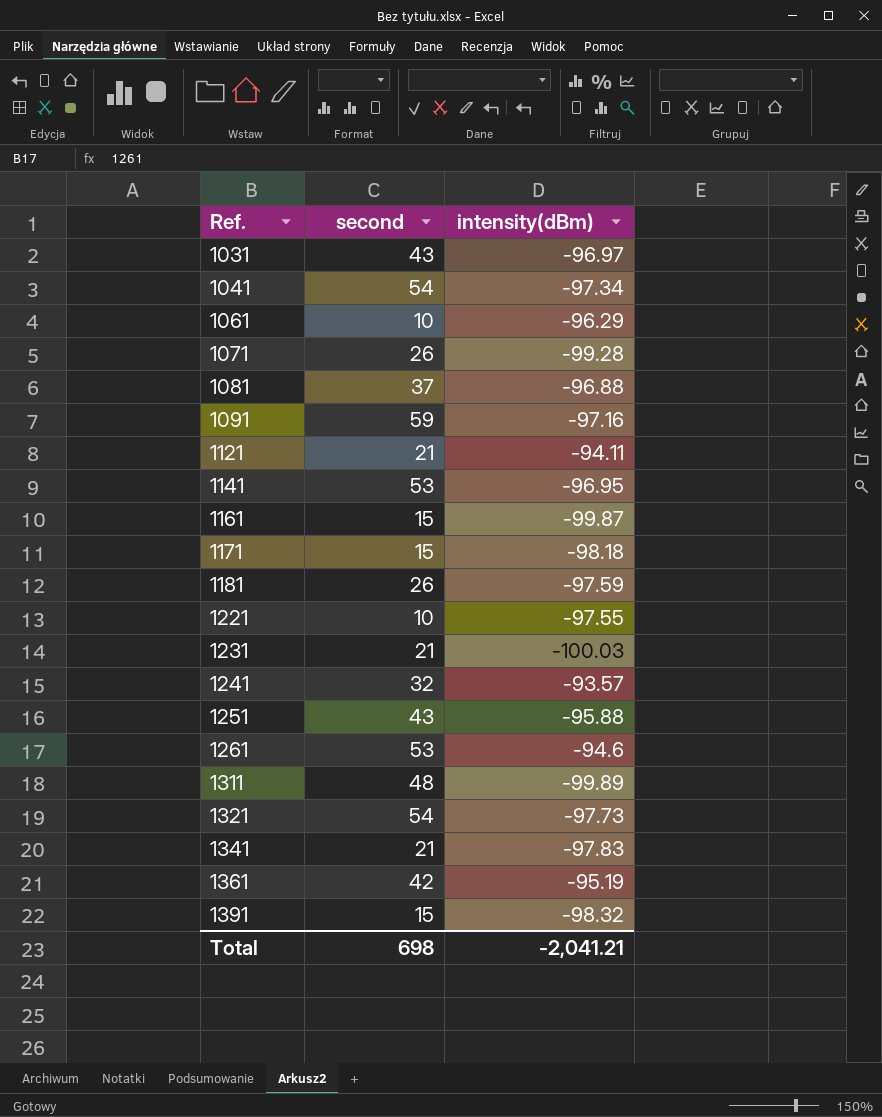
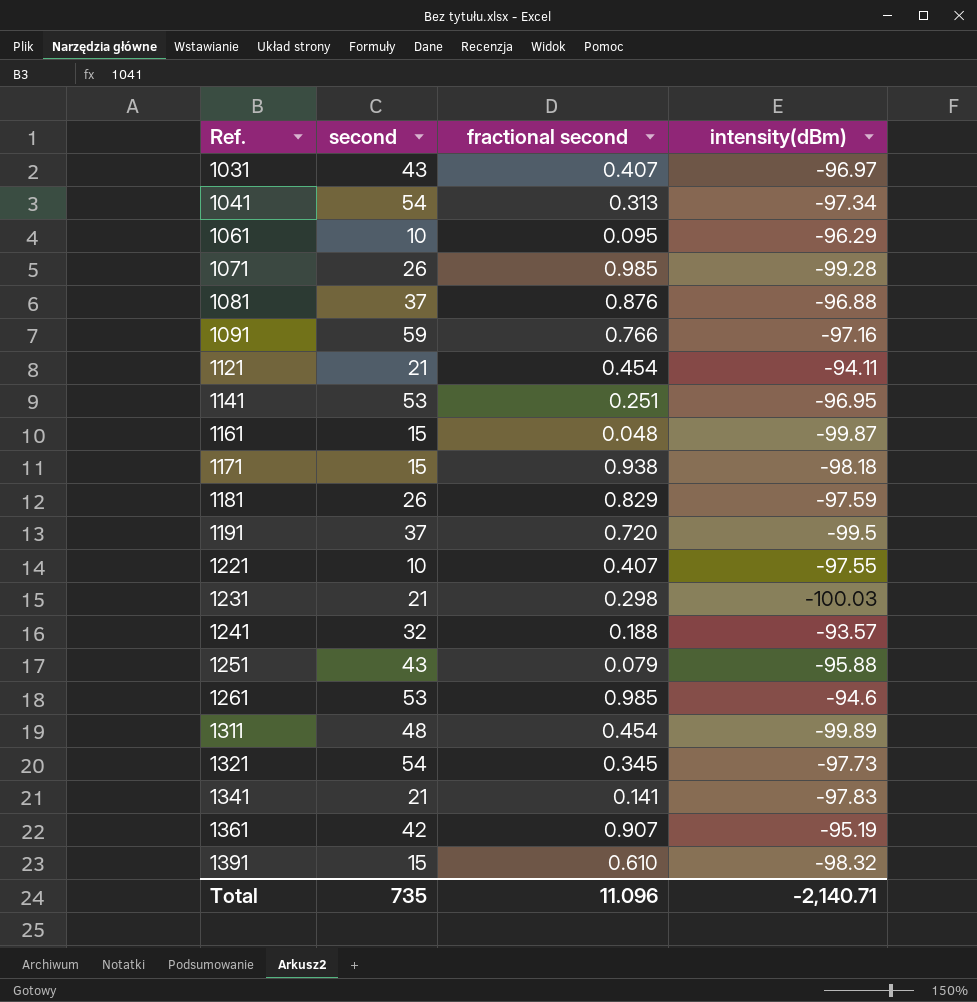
column fractional second | position: none -> 3
row 1191: none -> 37 | 0.720 | -99.5
Total | second: 698 -> 735
Total | intensity(dBm): -2,041.21 -> -2,140.71

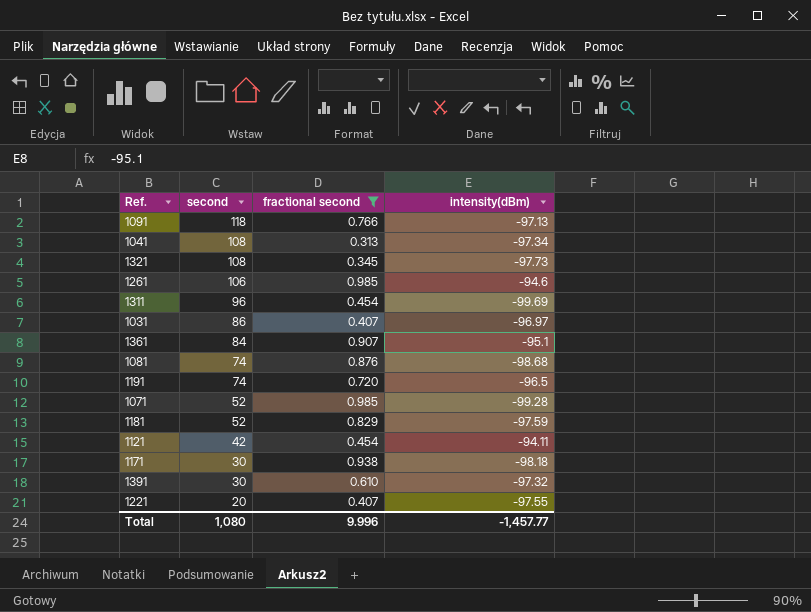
filter: none -> fractional second >= 0.313
row order: Ref. ascending -> second descending
1091 | second: 59 -> 118
1091 | intensity(dBm): -97.16 -> -97.13
1041 | second: 54 -> 108
1321 | second: 54 -> 108
1261 | second: 53 -> 106
1311 | second: 48 -> 96
1311 | intensity(dBm): -99.89 -> -99.69
1031 | second: 43 -> 86
1361 | second: 42 -> 84
1361 | intensity(dBm): -95.19 -> -95.1
1081 | second: 37 -> 74
1081 | intensity(dBm): -96.88 -> -98.68
1191 | second: 37 -> 74
1191 | intensity(dBm): -99.5 -> -96.5
1071 | second: 26 -> 52
1181 | second: 26 -> 52
1121 | second: 21 -> 42
1171 | second: 15 -> 30
1391 | second: 15 -> 30
1391 | intensity(dBm): -98.32 -> -97.32
1221 | second: 10 -> 20
Total | second: 735 -> 1,080
Total | fractional second: 11.096 -> 9.996
Total | intensity(dBm): -2,140.71 -> -1,457.77

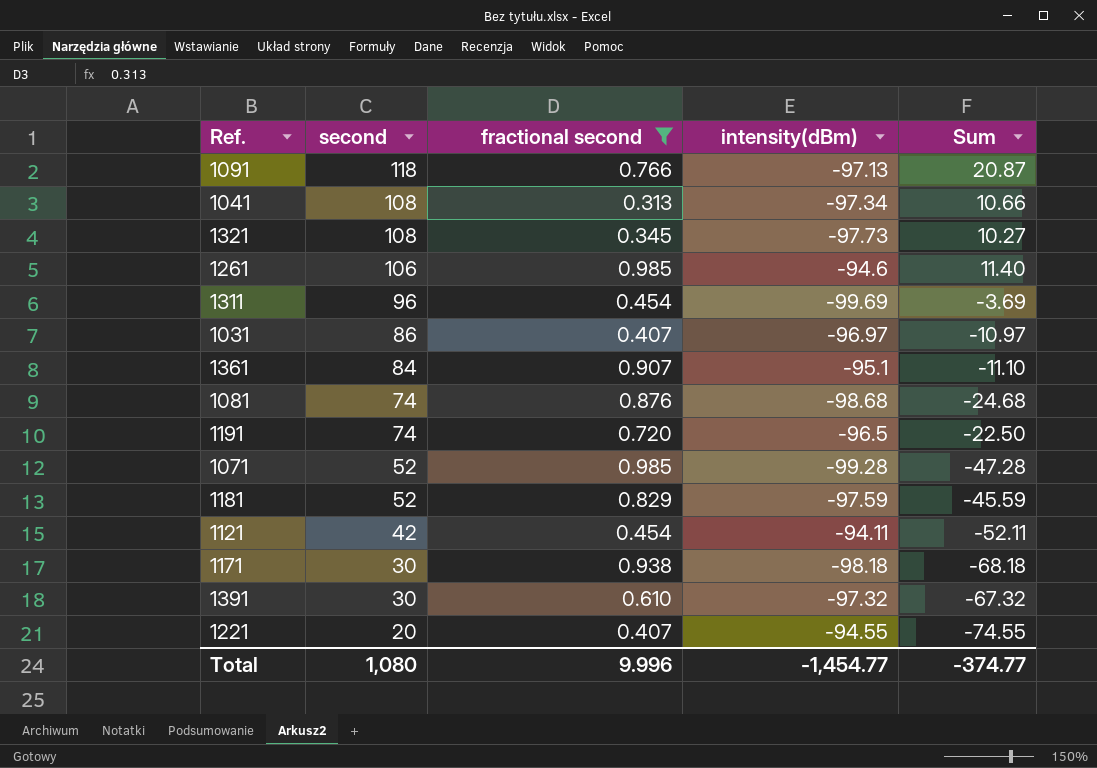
column Sum | formula: none -> [second] + [intensity(dBm)]
1221 | intensity(dBm): -97.55 -> -94.55
Total | intensity(dBm): -1,457.77 -> -1,454.77

